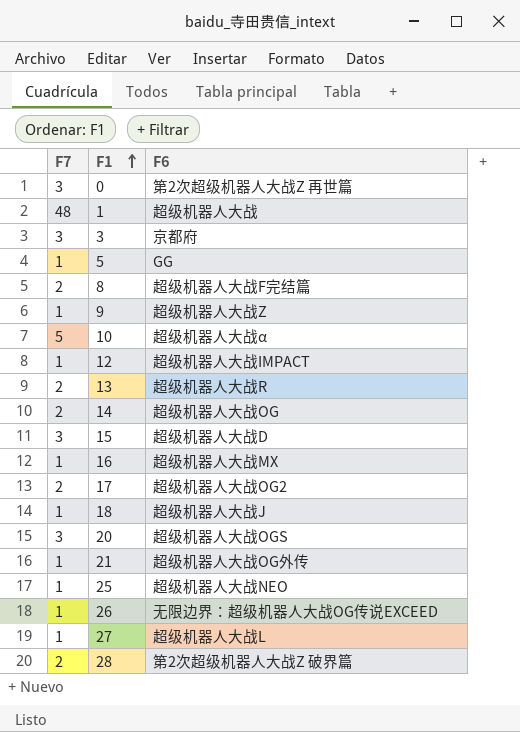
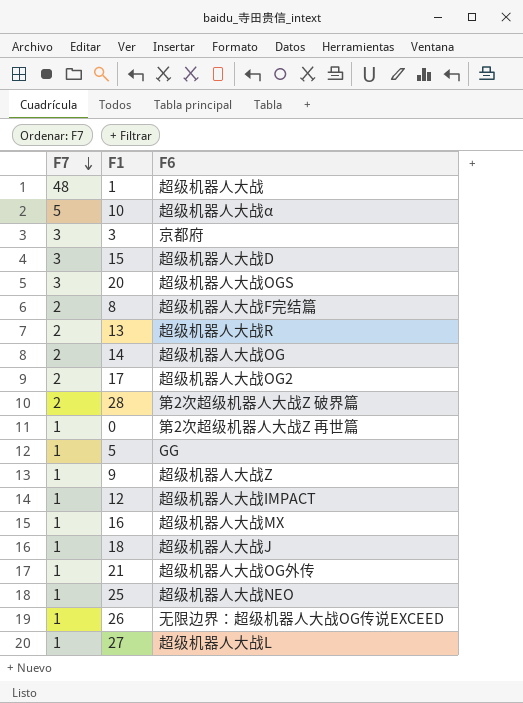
row order: F1 ascending -> F7 descending
0 | F7: 3 -> 1

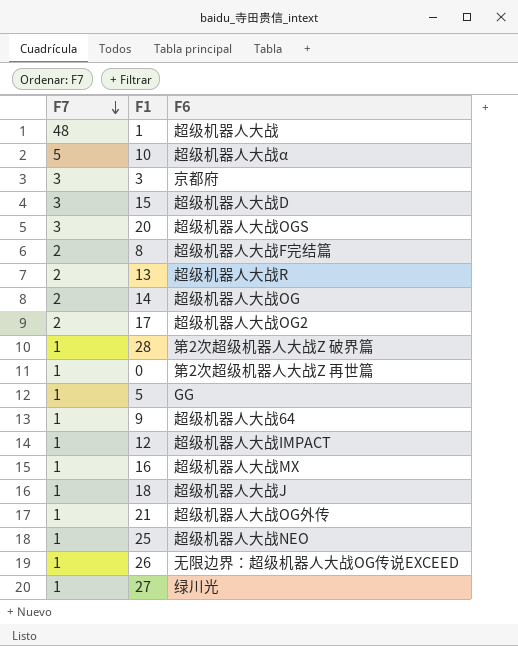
28 | F7: 2 -> 1
9 | F6: 超级机器人大战Z -> 超级机器人大战64
27 | F6: 超级机器人大战L -> 绿川光

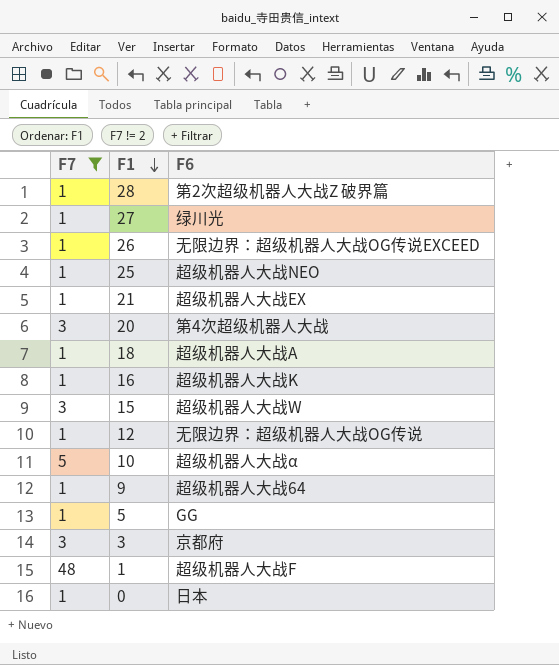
filter: none -> F7 != 2
row order: F7 descending -> F1 descending
21 | F6: 超级机器人大战OG外传 -> 超级机器人大战EX
20 | F6: 超级机器人大战OGS -> 第4次超级机器人大战
18 | F6: 超级机器人大战J -> 超级机器人大战A
16 | F6: 超级机器人大战MX -> 超级机器人大战K
15 | F6: 超级机器人大战D -> 超级机器人大战W
12 | F6: 超级机器人大战IMPACT -> 无限边界：超级机器人大战OG传说
1 | F6: 超级机器人大战 -> 超级机器人大战F
0 | F6: 第2次超级机器人大战Z 再世篇 -> 日本

